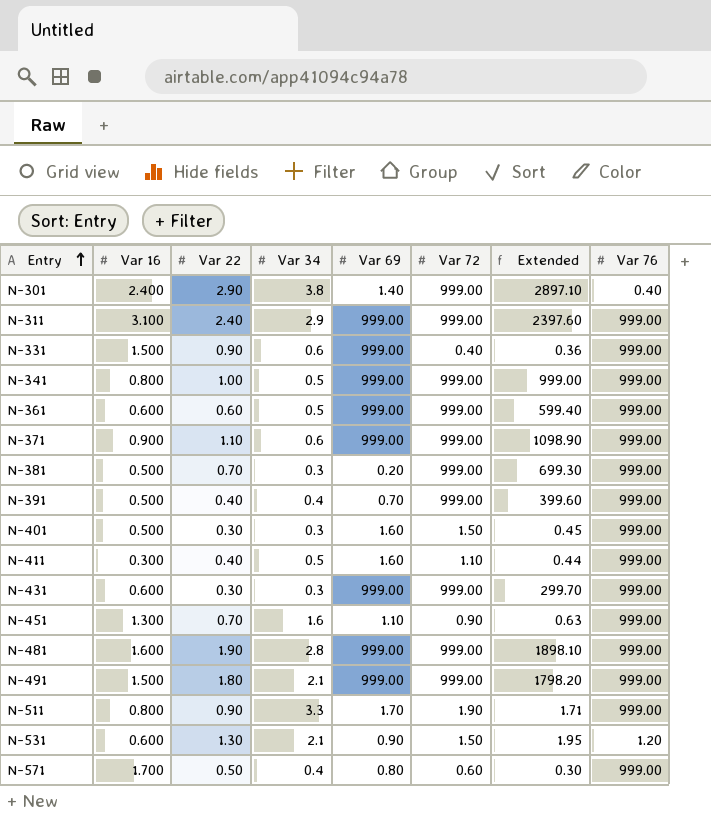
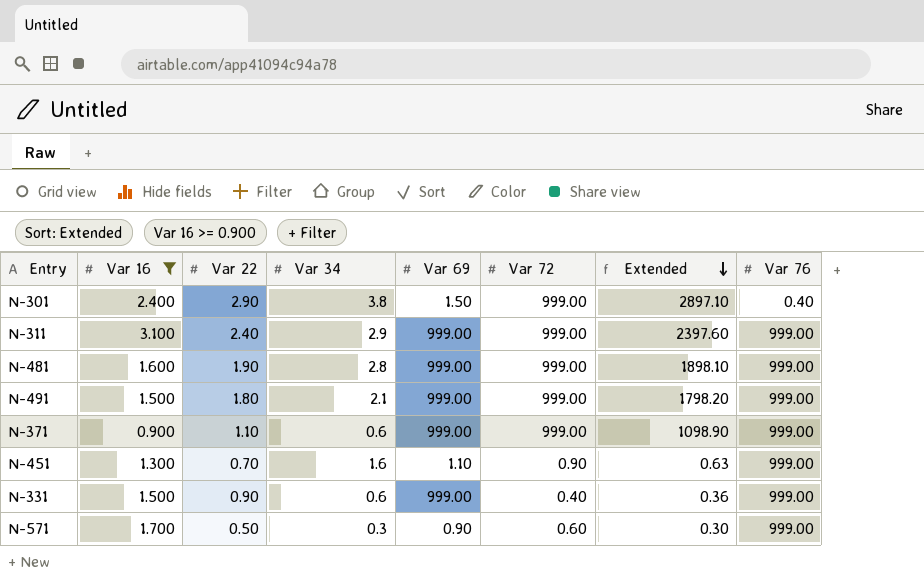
filter: none -> Var 16 >= 0.900
row order: Entry ascending -> Extended descending
N-301 | Var 69: 1.40 -> 1.50
N-571 | Var 34: 0.4 -> 0.3
N-571 | Var 69: 0.80 -> 0.90

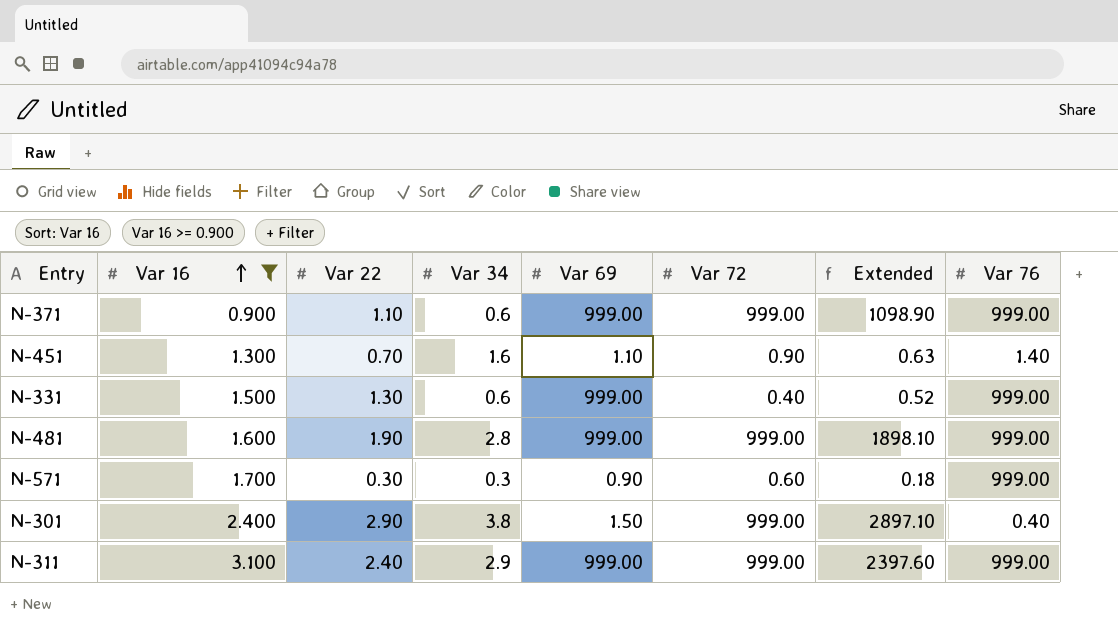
row order: Extended descending -> Var 16 ascending
row N-491: 1.500 | 1.80 | 2.1 | 999.00 | 999.00 | 1798.20 | 999.00 -> none
N-451 | Var 76: 999.00 -> 1.40
N-331 | Var 22: 0.90 -> 1.30
N-331 | Extended: 0.36 -> 0.52
N-571 | Var 22: 0.50 -> 0.30
N-571 | Extended: 0.30 -> 0.18

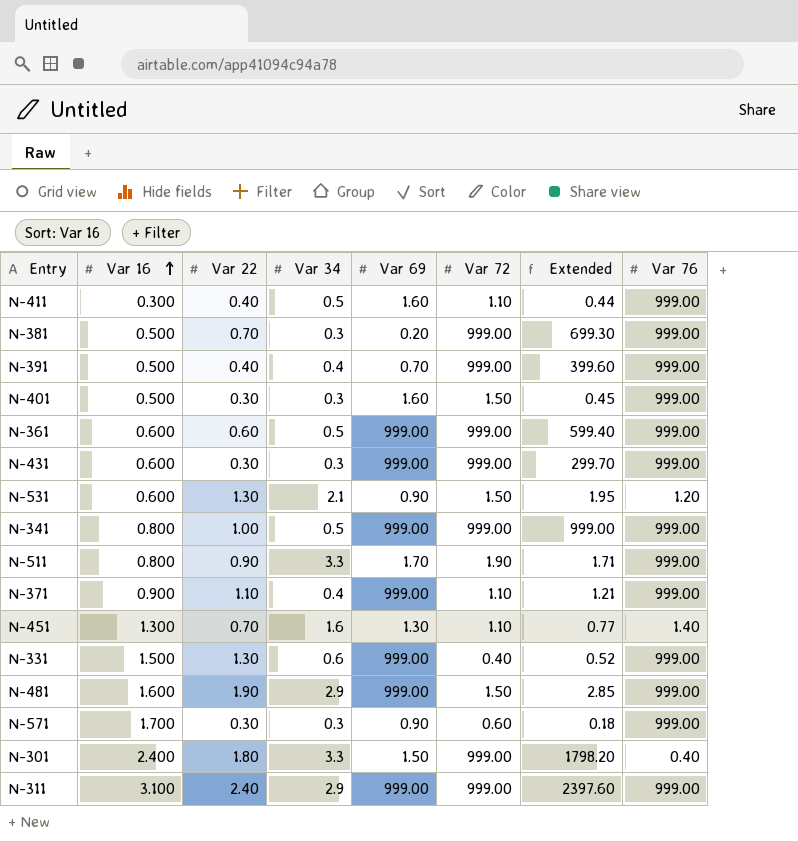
filter: Var 16 >= 0.900 -> none
N-371 | Var 34: 0.6 -> 0.4
N-371 | Var 72: 999.00 -> 1.10
N-371 | Extended: 1098.90 -> 1.21
N-451 | Var 69: 1.10 -> 1.30
N-451 | Var 72: 0.90 -> 1.10
N-451 | Extended: 0.63 -> 0.77
N-481 | Var 34: 2.8 -> 2.9
N-481 | Var 72: 999.00 -> 1.50
N-481 | Extended: 1898.10 -> 2.85
N-301 | Var 22: 2.90 -> 1.80
N-301 | Var 34: 3.8 -> 3.3
N-301 | Extended: 2897.10 -> 1798.20

